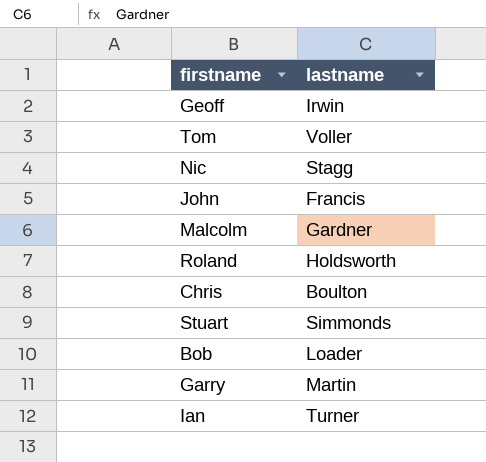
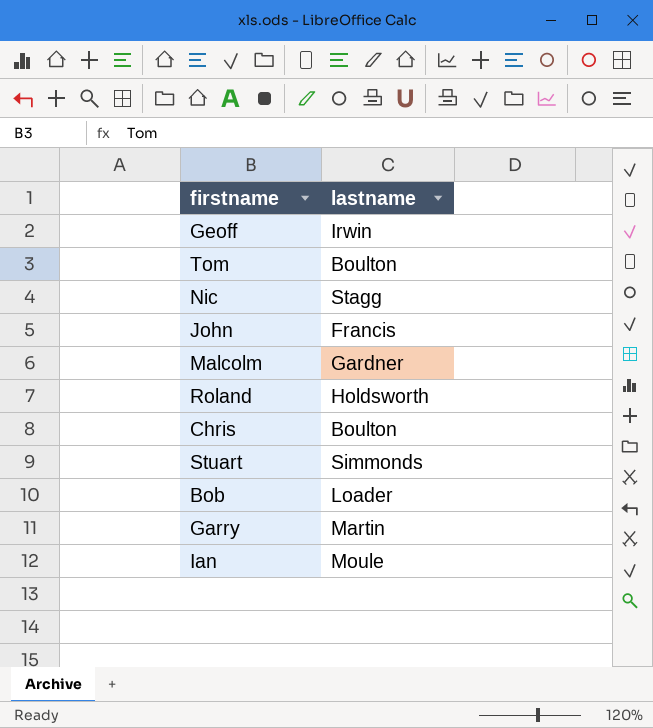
Tom | lastname: Voller -> Boulton
Ian | lastname: Turner -> Moule

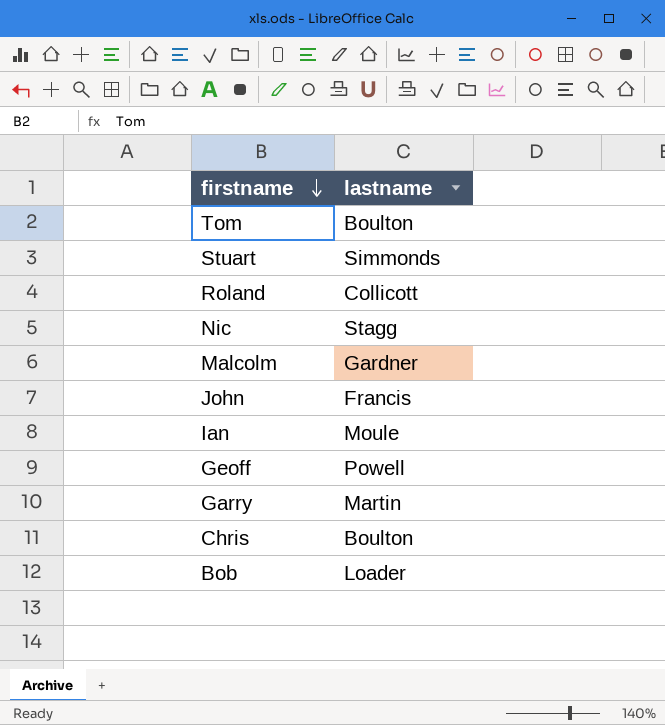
row order: none -> firstname descending
Roland | lastname: Holdsworth -> Collicott
Geoff | lastname: Irwin -> Powell

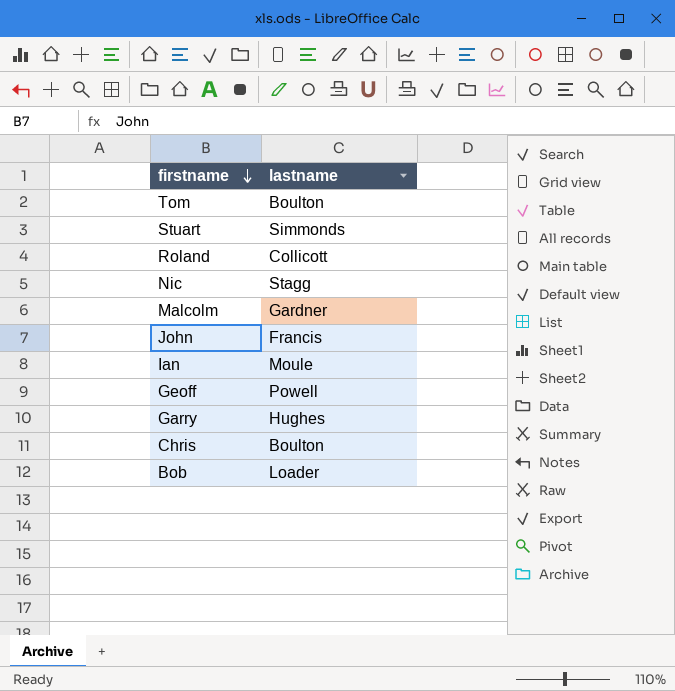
Garry | lastname: Martin -> Hughes

